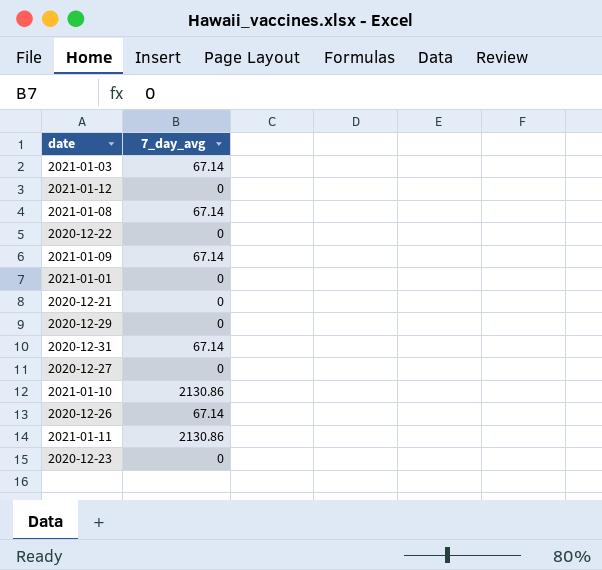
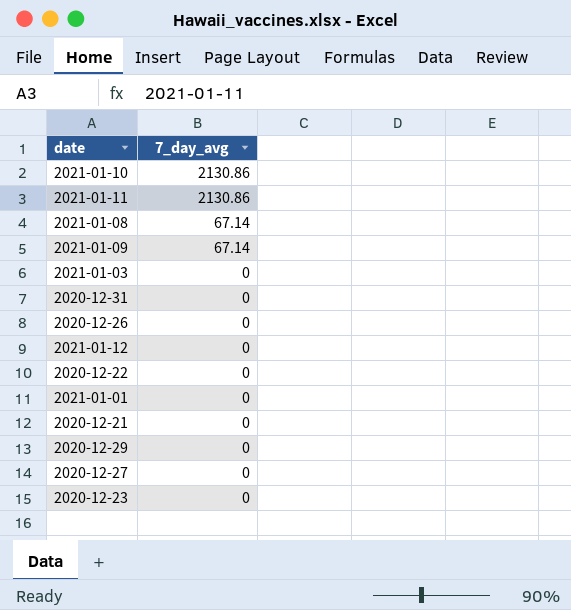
row order: none -> 7_day_avg descending
2021-01-03 | 7_day_avg: 67.14 -> 0
2020-12-31 | 7_day_avg: 67.14 -> 0
2020-12-26 | 7_day_avg: 67.14 -> 0

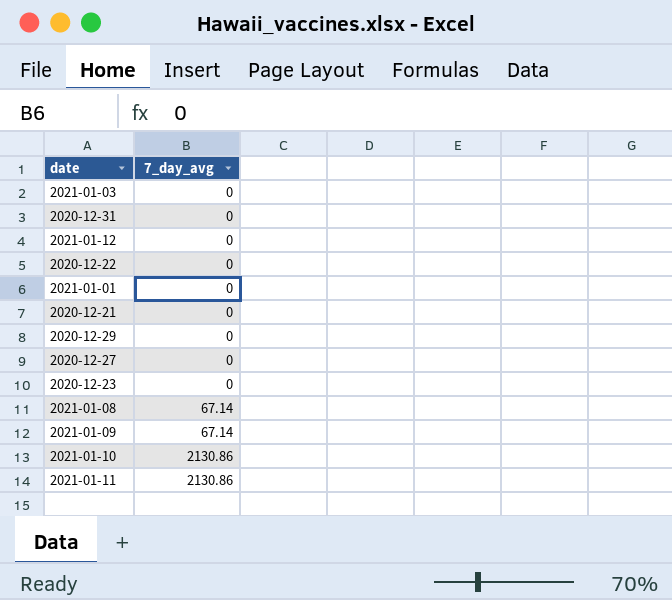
row order: 7_day_avg descending -> 7_day_avg ascending
row 2020-12-26: 0 -> none

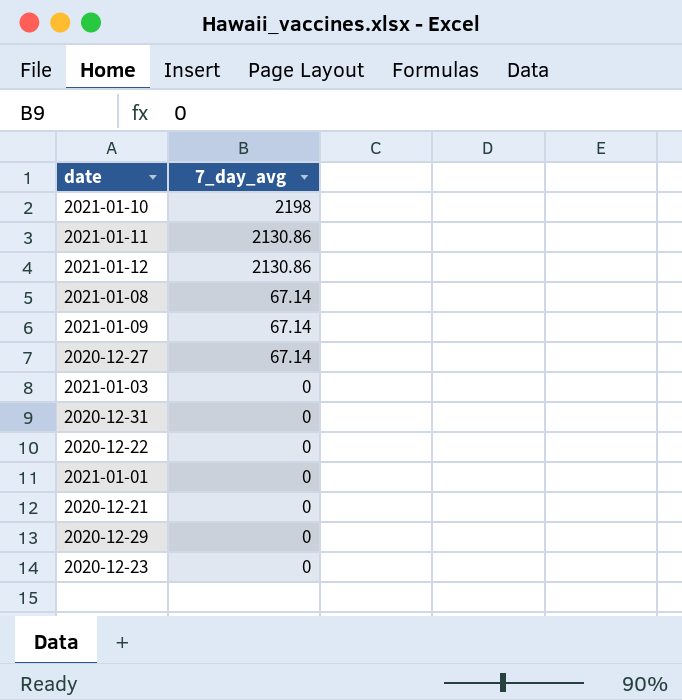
row order: 7_day_avg ascending -> 7_day_avg descending
2021-01-10 | 7_day_avg: 2130.86 -> 2198
2021-01-12 | 7_day_avg: 0 -> 2130.86
2020-12-27 | 7_day_avg: 0 -> 67.14

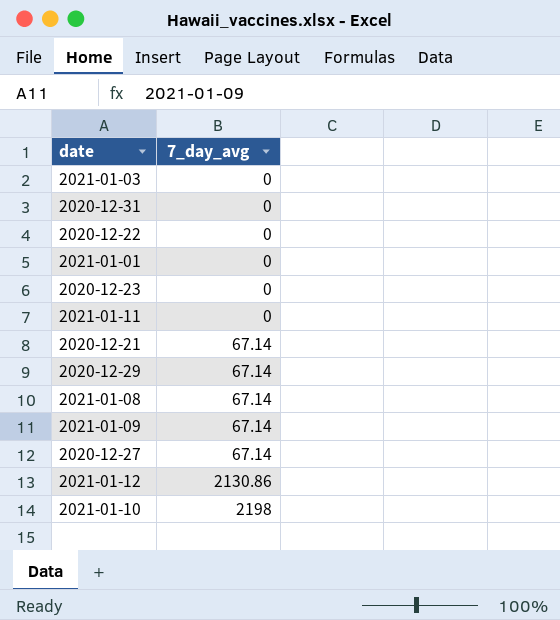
row order: 7_day_avg descending -> 7_day_avg ascending
2021-01-11 | 7_day_avg: 2130.86 -> 0
2020-12-21 | 7_day_avg: 0 -> 67.14
2020-12-29 | 7_day_avg: 0 -> 67.14

